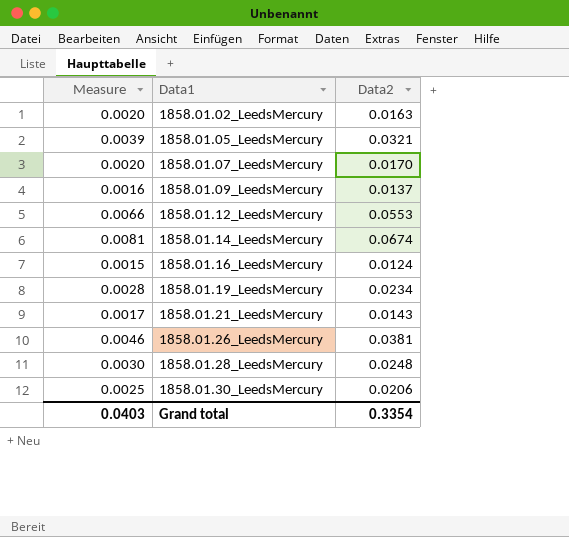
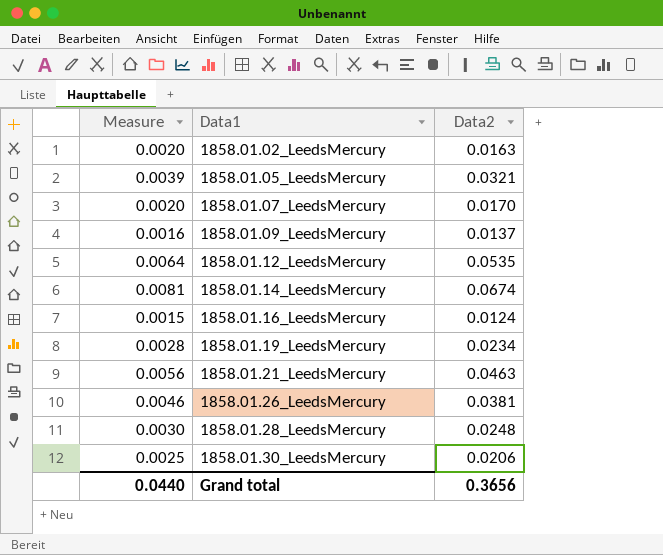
1858.01.12_LeedsMercury | Measure: 0.0066 -> 0.0064
1858.01.12_LeedsMercury | Data2: 0.0553 -> 0.0535
1858.01.21_LeedsMercury | Measure: 0.0017 -> 0.0056
1858.01.21_LeedsMercury | Data2: 0.0143 -> 0.0463
Grand total | Measure: 0.0403 -> 0.0440
Grand total | Data2: 0.3354 -> 0.3656

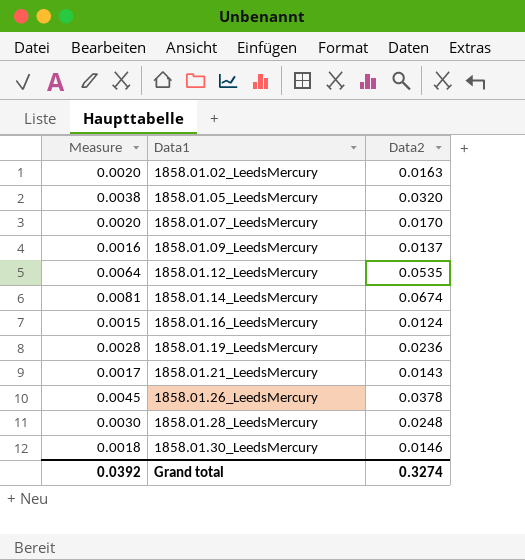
1858.01.05_LeedsMercury | Measure: 0.0039 -> 0.0038
1858.01.05_LeedsMercury | Data2: 0.0321 -> 0.0320
1858.01.19_LeedsMercury | Data2: 0.0234 -> 0.0236
1858.01.21_LeedsMercury | Measure: 0.0056 -> 0.0017
1858.01.21_LeedsMercury | Data2: 0.0463 -> 0.0143
1858.01.26_LeedsMercury | Measure: 0.0046 -> 0.0045
1858.01.26_LeedsMercury | Data2: 0.0381 -> 0.0378
1858.01.30_LeedsMercury | Measure: 0.0025 -> 0.0018
1858.01.30_LeedsMercury | Data2: 0.0206 -> 0.0146
Grand total | Measure: 0.0440 -> 0.0392
Grand total | Data2: 0.3656 -> 0.3274

